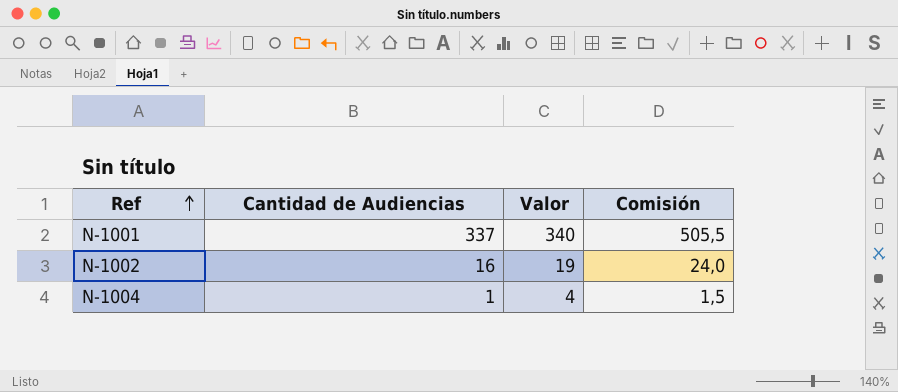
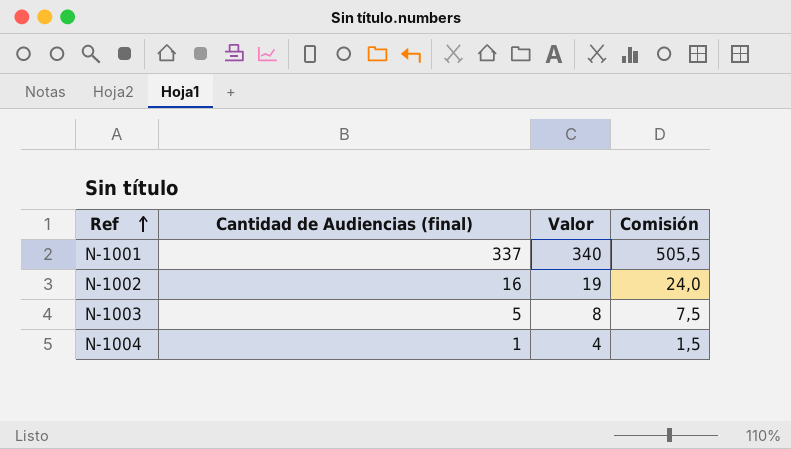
column name: Cantidad de Audiencias -> Cantidad de Audiencias (final)
row N-1003: none -> 5 | 8 | 7,5

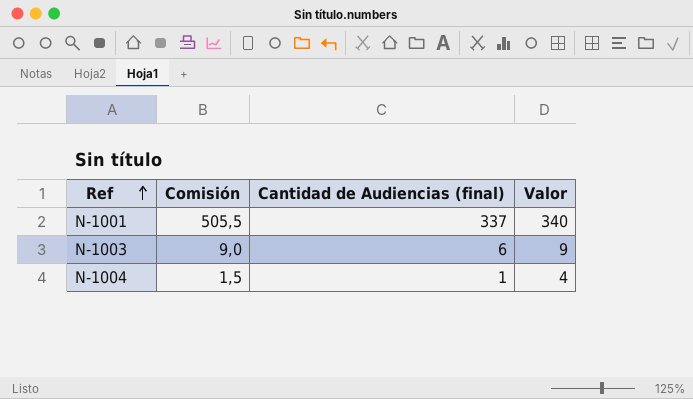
column Comisión | position: 4 -> 2
row N-1002: 16 | 19 | 24,0 -> none
N-1003 | Comisión: 7,5 -> 9,0
N-1003 | Cantidad de Audiencias (final): 5 -> 6
N-1003 | Valor: 8 -> 9

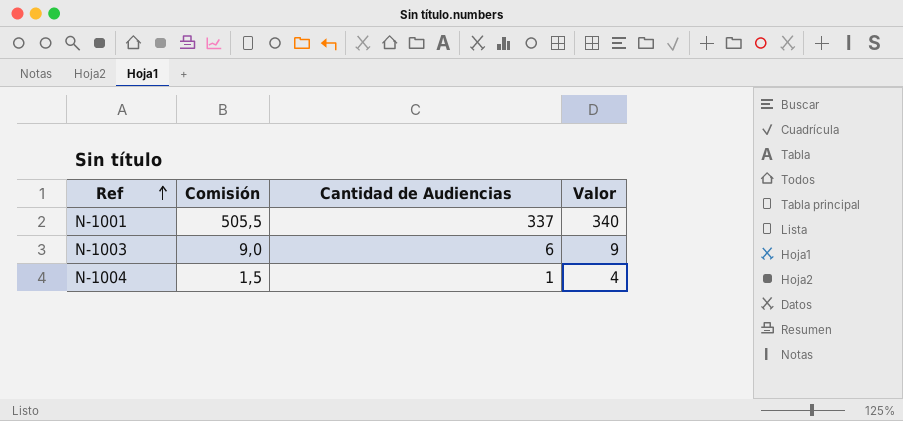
column name: Cantidad de Audiencias (final) -> Cantidad de Audiencias

